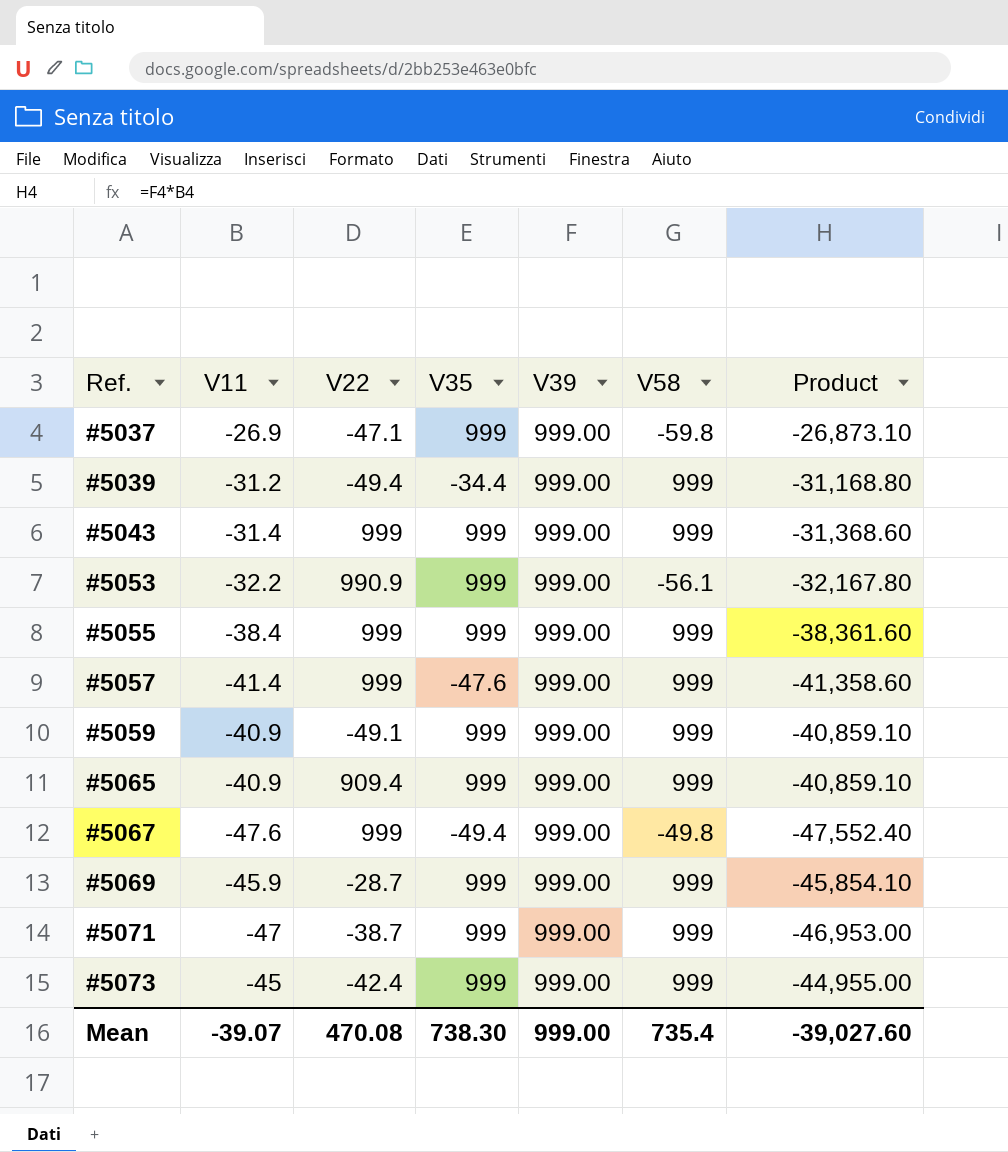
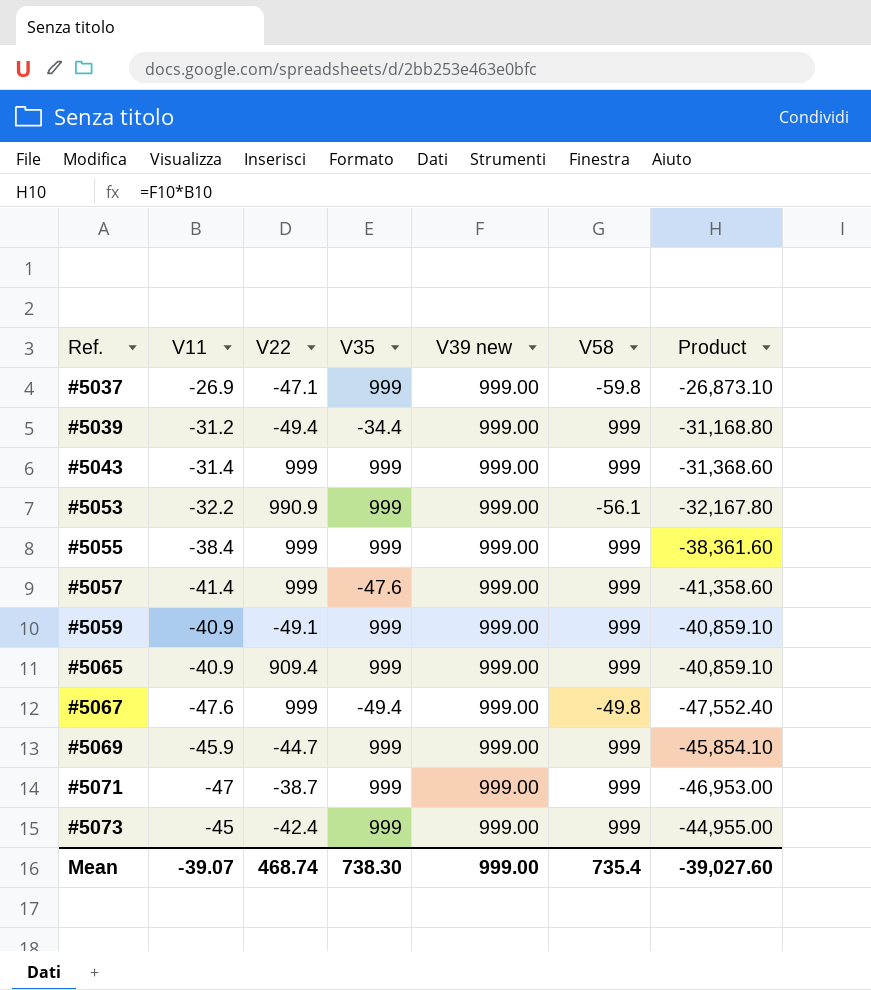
column name: V39 -> V39 new
#5069 | V22: -28.7 -> -44.7
Mean | V22: 470.08 -> 468.74

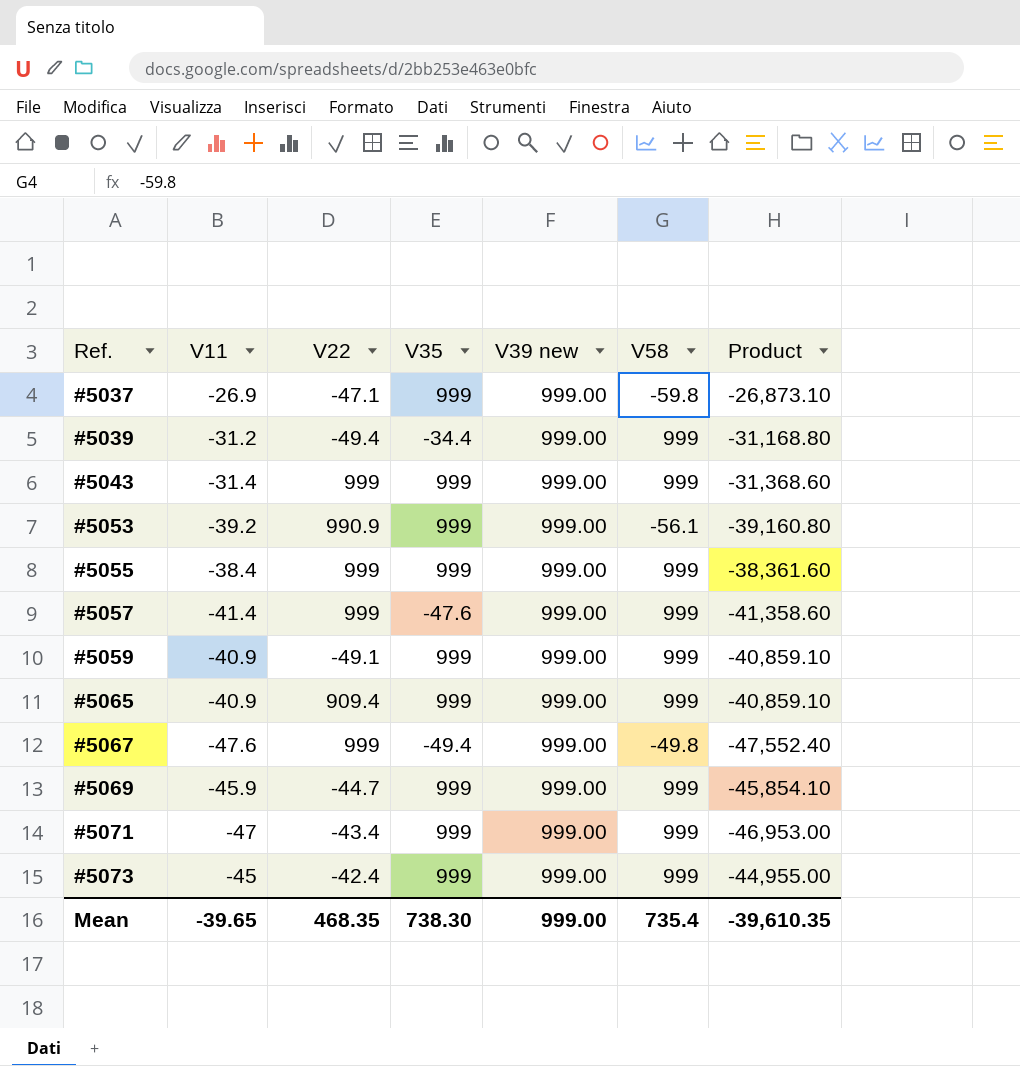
#5053 | V11: -32.2 -> -39.2
#5053 | Product: -32,167.80 -> -39,160.80
#5071 | V22: -38.7 -> -43.4
Mean | V11: -39.07 -> -39.65
Mean | V22: 468.74 -> 468.35
Mean | Product: -39,027.60 -> -39,610.35

